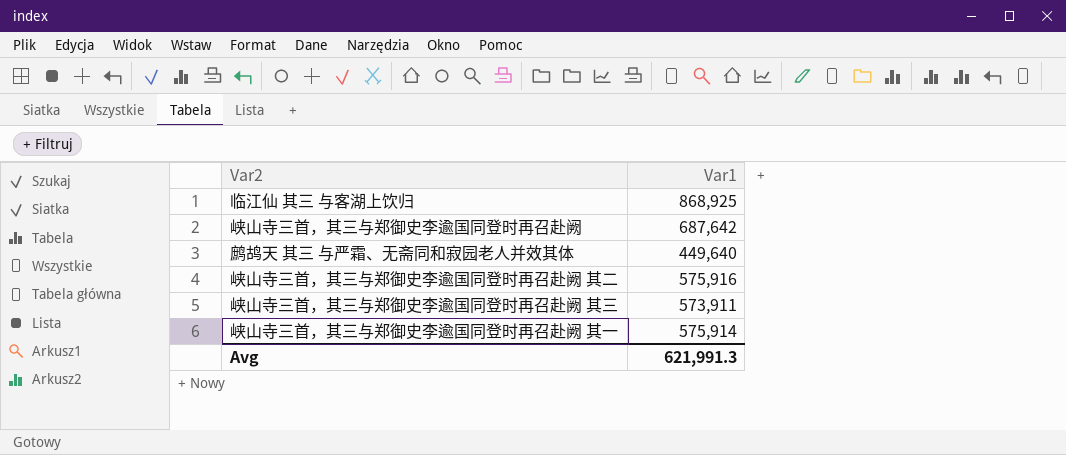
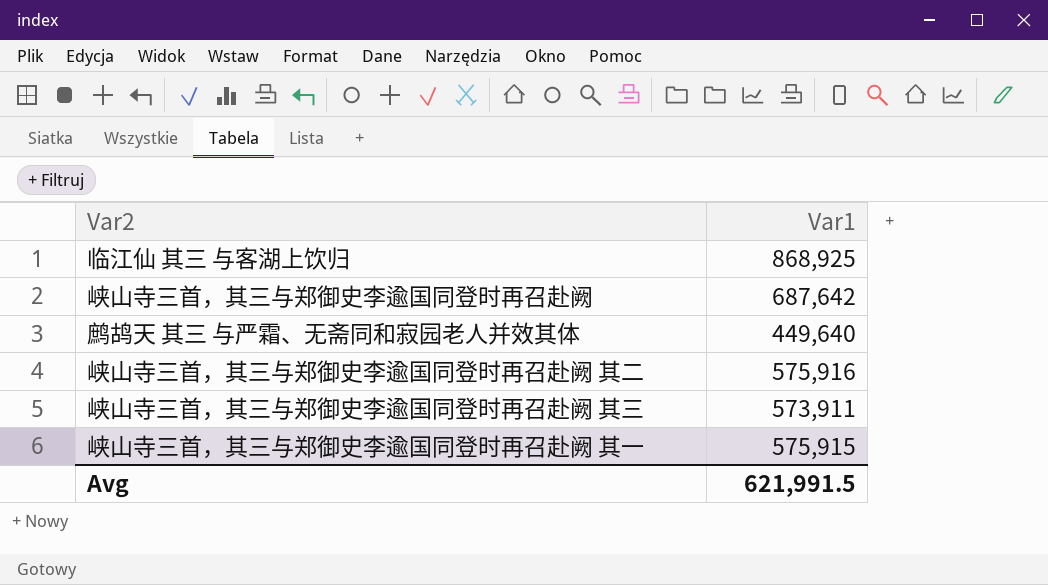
峡山寺三首，其三与郑御史李逾国同登时再召赴阙 其一 | Var1: 575,914 -> 575,915
Avg | Var1: 621,991.3 -> 621,991.5

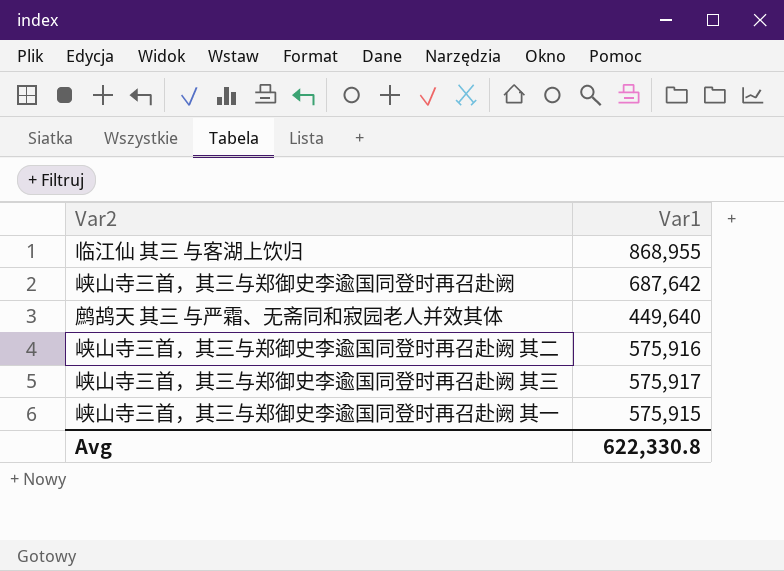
临江仙 其三 与客湖上饮归 | Var1: 868,925 -> 868,955
峡山寺三首，其三与郑御史李逾国同登时再召赴阙 其三 | Var1: 573,911 -> 575,917
Avg | Var1: 621,991.5 -> 622,330.8

